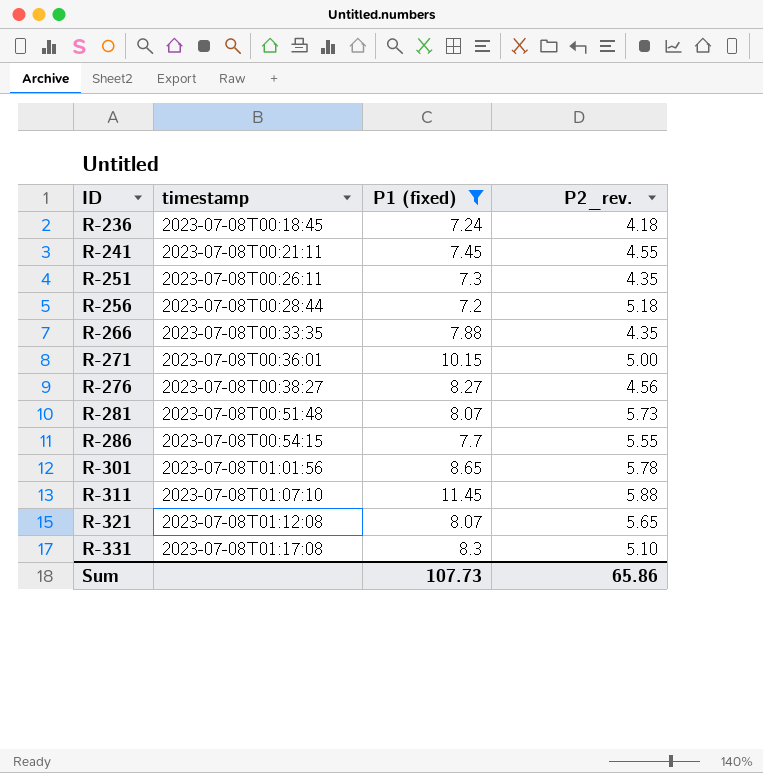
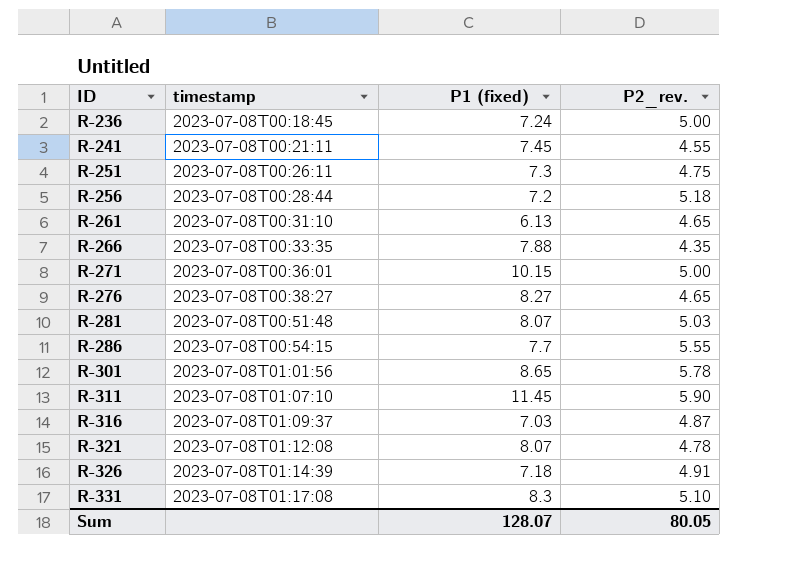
filter: P1 (fixed) >= 7.2 -> none
R-236 | P2_rev.: 4.18 -> 5.00
R-251 | P2_rev.: 4.35 -> 4.75
R-276 | P2_rev.: 4.56 -> 4.65
R-281 | P2_rev.: 5.73 -> 5.03
R-311 | P2_rev.: 5.88 -> 5.90
R-321 | P2_rev.: 5.65 -> 4.78
Sum | P1 (fixed): 107.73 -> 128.07
Sum | P2_rev.: 65.86 -> 80.05

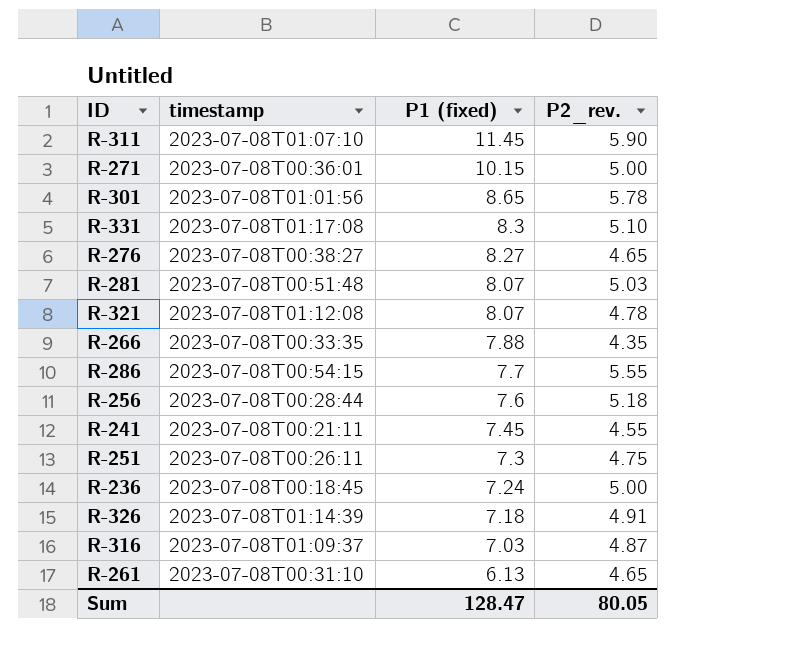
row order: ID ascending -> P1 (fixed) descending
R-256 | P1 (fixed): 7.2 -> 7.6
Sum | P1 (fixed): 128.07 -> 128.47

